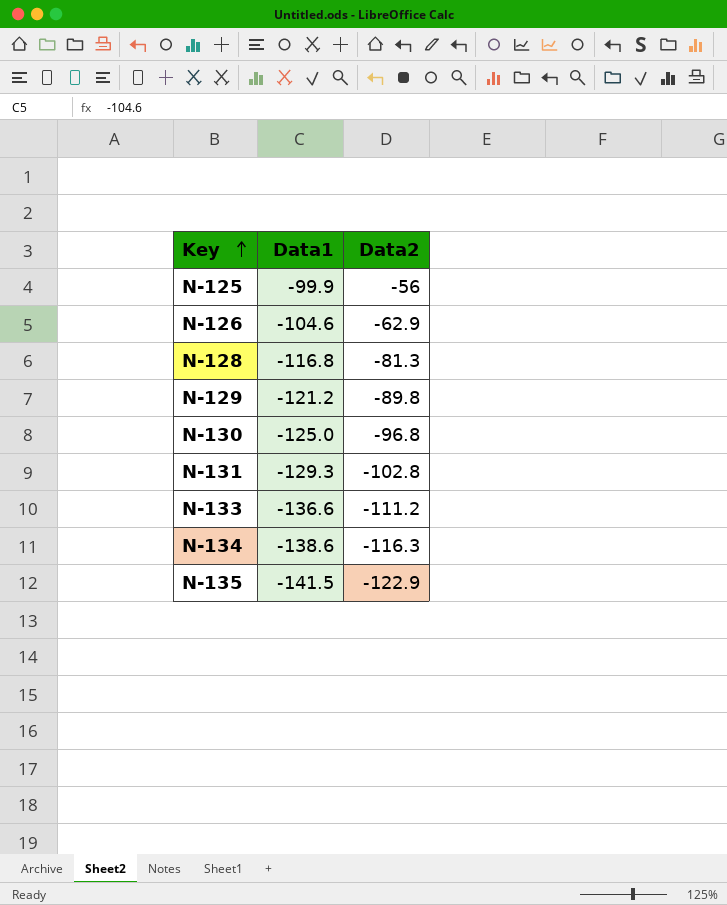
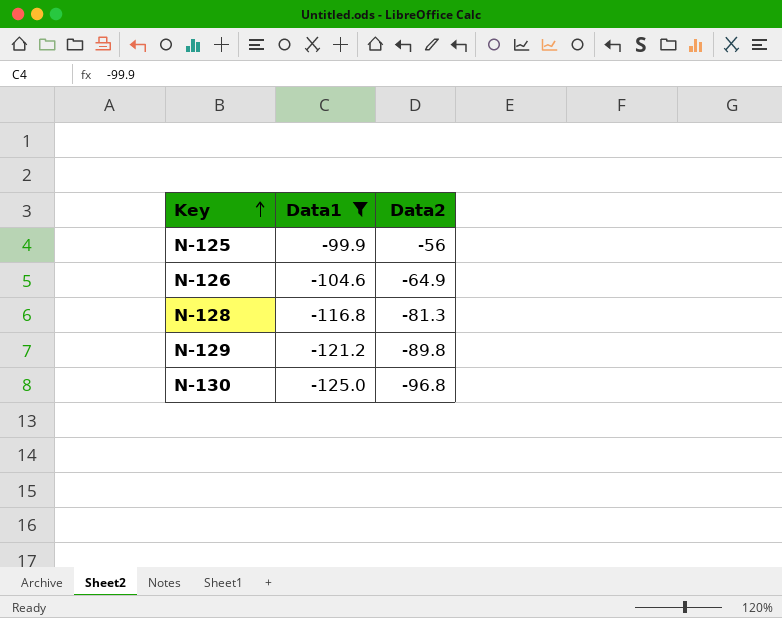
filter: none -> Data1 >= -125.0
N-126 | Data2: -62.9 -> -64.9

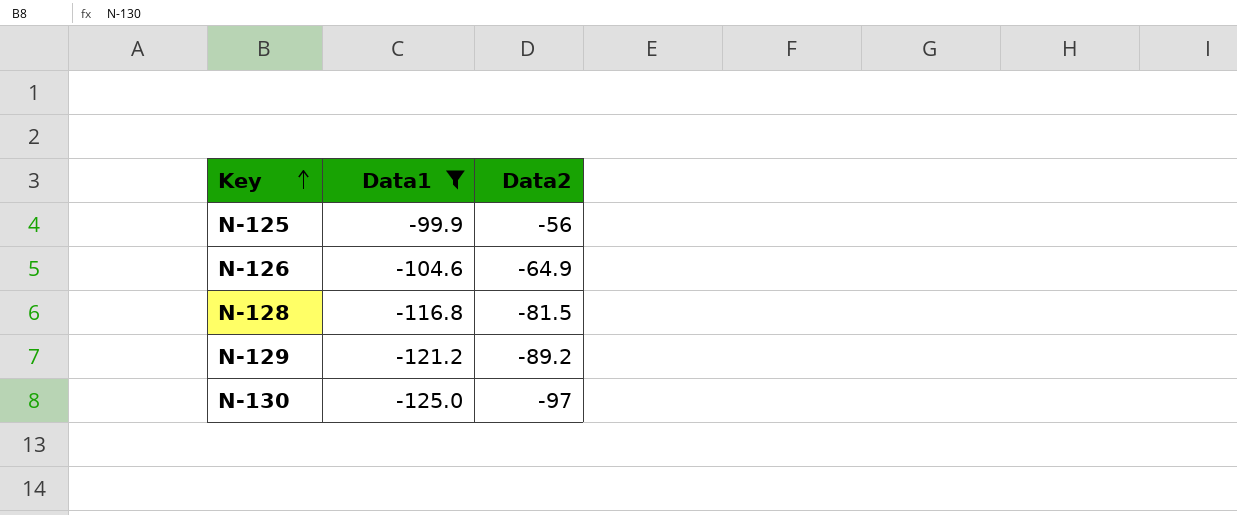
N-128 | Data2: -81.3 -> -81.5
N-129 | Data2: -89.8 -> -89.2
N-130 | Data2: -96.8 -> -97

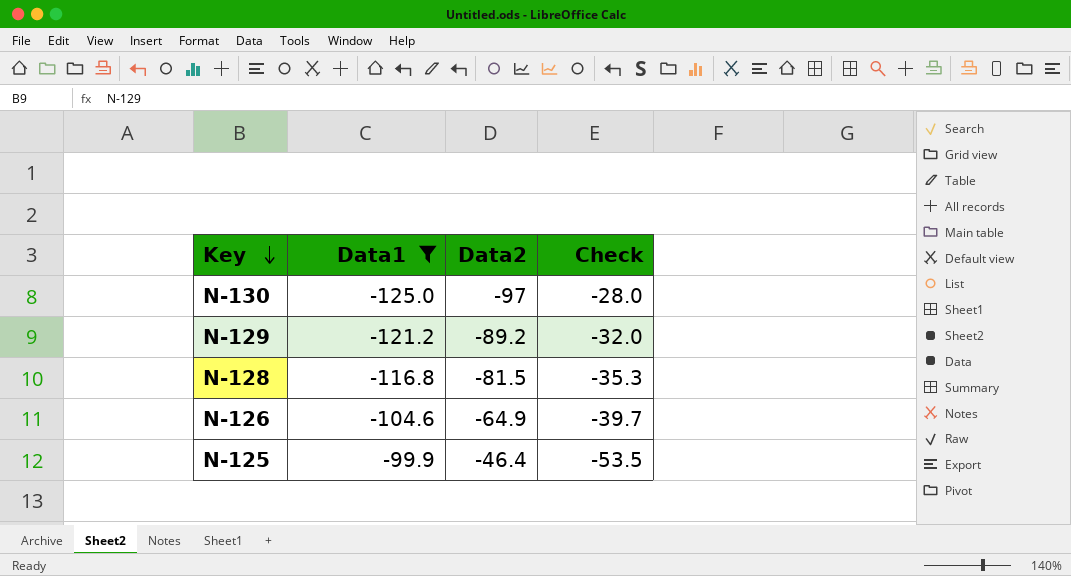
row order: Key ascending -> Key descending
column Check | formula: none -> [Data1] - [Data2]
N-125 | Data2: -56 -> -46.4

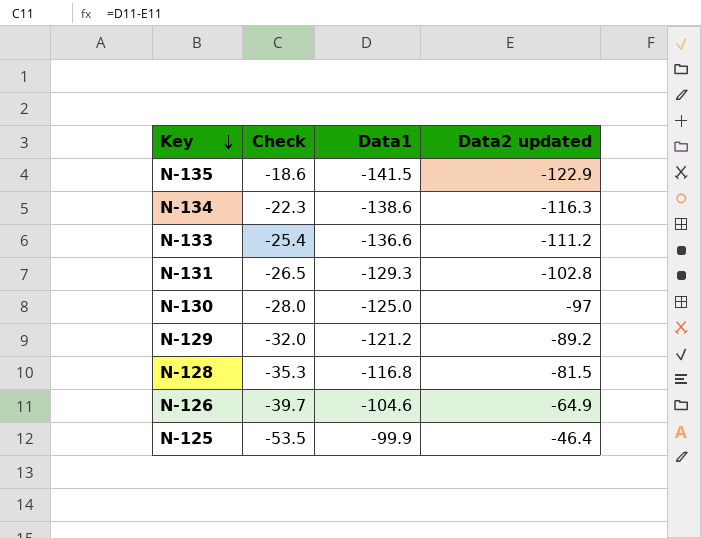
filter: Data1 >= -125.0 -> none
column Check | position: 4 -> 2
column name: Data2 -> Data2 updated

